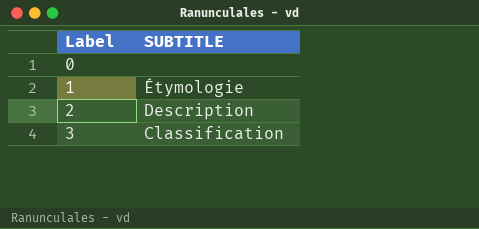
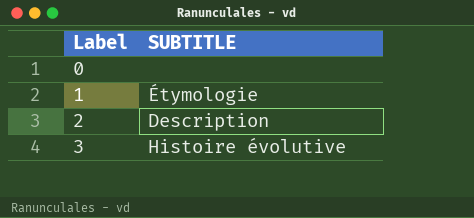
3 | SUBTITLE: Classification -> Histoire évolutive

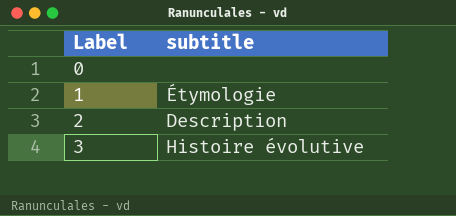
column name: SUBTITLE -> subtitle

